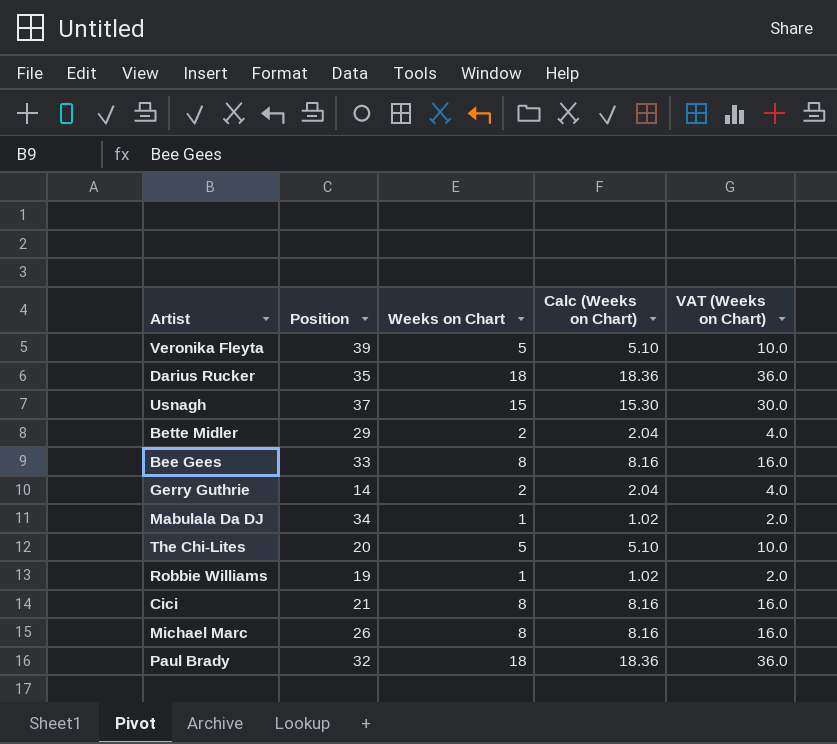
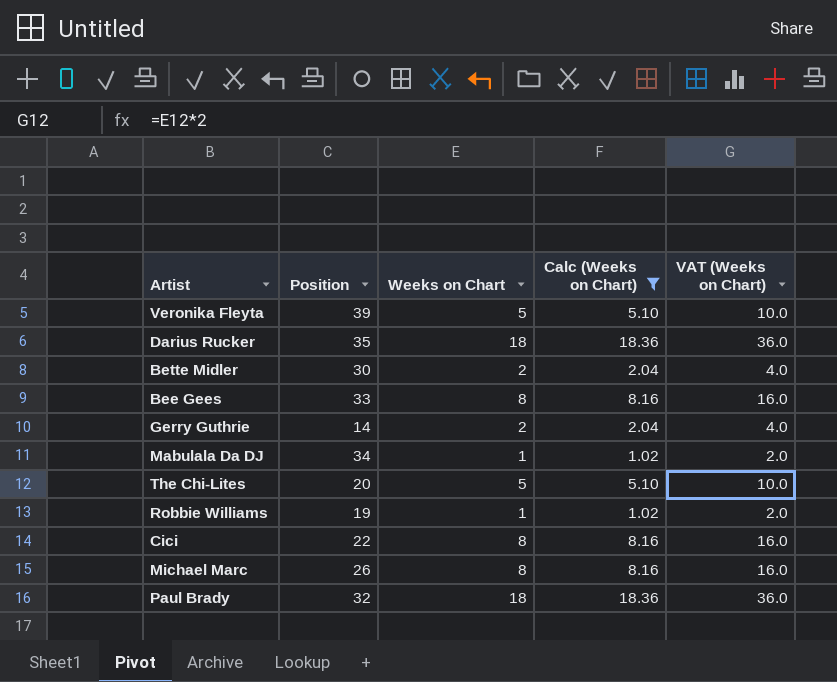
filter: none -> Calc (Weeks on Chart) != 15.30
Bette Midler | Position: 29 -> 30
Cici | Position: 21 -> 22

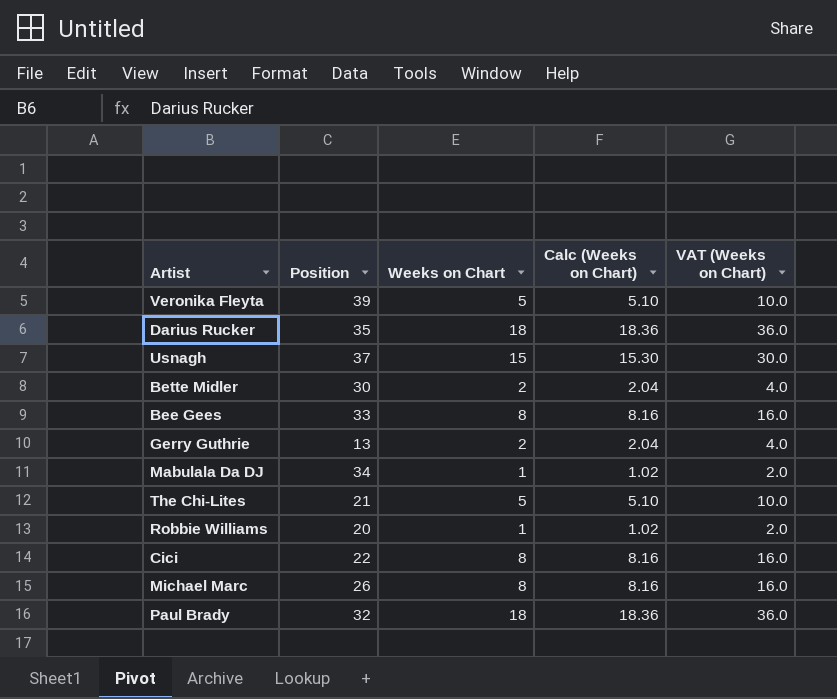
filter: Calc (Weeks on Chart) != 15.30 -> none
Gerry Guthrie | Position: 14 -> 13
The Chi-Lites | Position: 20 -> 21
Robbie Williams | Position: 19 -> 20

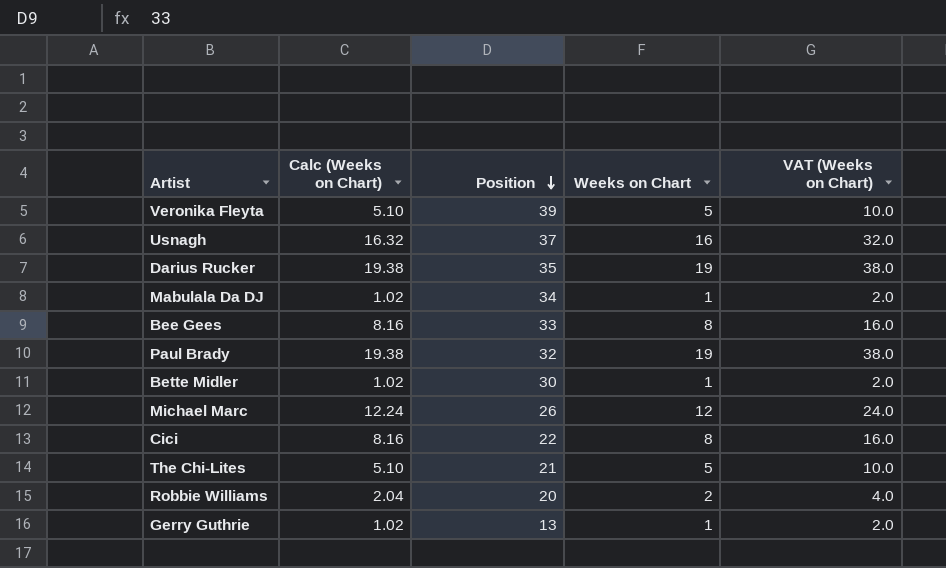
row order: none -> Position descending
column Calc (Weeks on Chart) | position: 4 -> 2
Usnagh | Calc (Weeks on Chart): 15.30 -> 16.32
Usnagh | Weeks on Chart: 15 -> 16
Usnagh | VAT (Weeks on Chart): 30.0 -> 32.0
Darius Rucker | Calc (Weeks on Chart): 18.36 -> 19.38
Darius Rucker | Weeks on Chart: 18 -> 19
Darius Rucker | VAT (Weeks on Chart): 36.0 -> 38.0
Paul Brady | Calc (Weeks on Chart): 18.36 -> 19.38
Paul Brady | Weeks on Chart: 18 -> 19
Paul Brady | VAT (Weeks on Chart): 36.0 -> 38.0
Bette Midler | Calc (Weeks on Chart): 2.04 -> 1.02
Bette Midler | Weeks on Chart: 2 -> 1
Bette Midler | VAT (Weeks on Chart): 4.0 -> 2.0
Michael Marc | Calc (Weeks on Chart): 8.16 -> 12.24
Michael Marc | Weeks on Chart: 8 -> 12
Michael Marc | VAT (Weeks on Chart): 16.0 -> 24.0
Robbie Williams | Calc (Weeks on Chart): 1.02 -> 2.04
Robbie Williams | Weeks on Chart: 1 -> 2
Robbie Williams | VAT (Weeks on Chart): 2.0 -> 4.0
Gerry Guthrie | Calc (Weeks on Chart): 2.04 -> 1.02
Gerry Guthrie | Weeks on Chart: 2 -> 1
Gerry Guthrie | VAT (Weeks on Chart): 4.0 -> 2.0

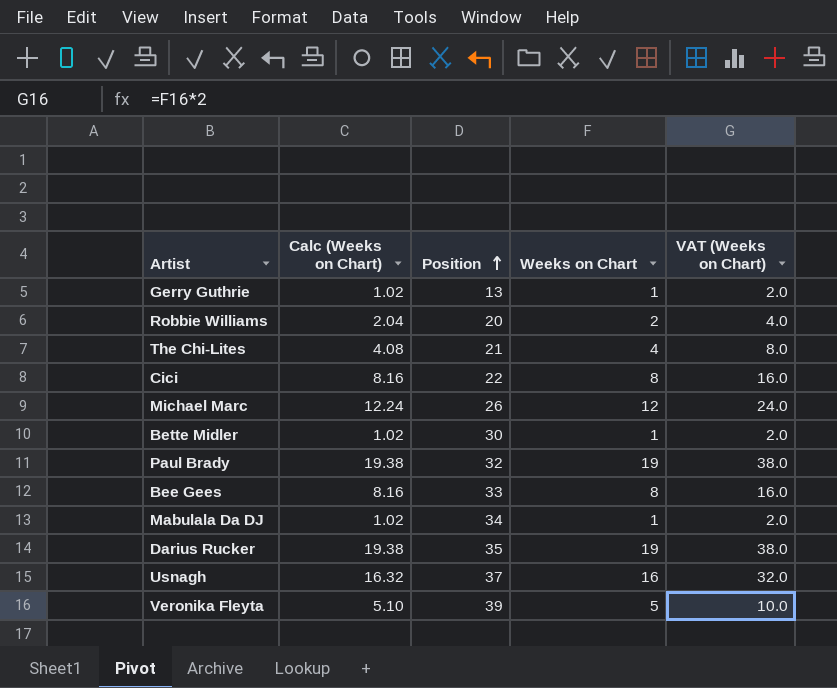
row order: Position descending -> Position ascending
The Chi-Lites | Calc (Weeks on Chart): 5.10 -> 4.08
The Chi-Lites | Weeks on Chart: 5 -> 4
The Chi-Lites | VAT (Weeks on Chart): 10.0 -> 8.0

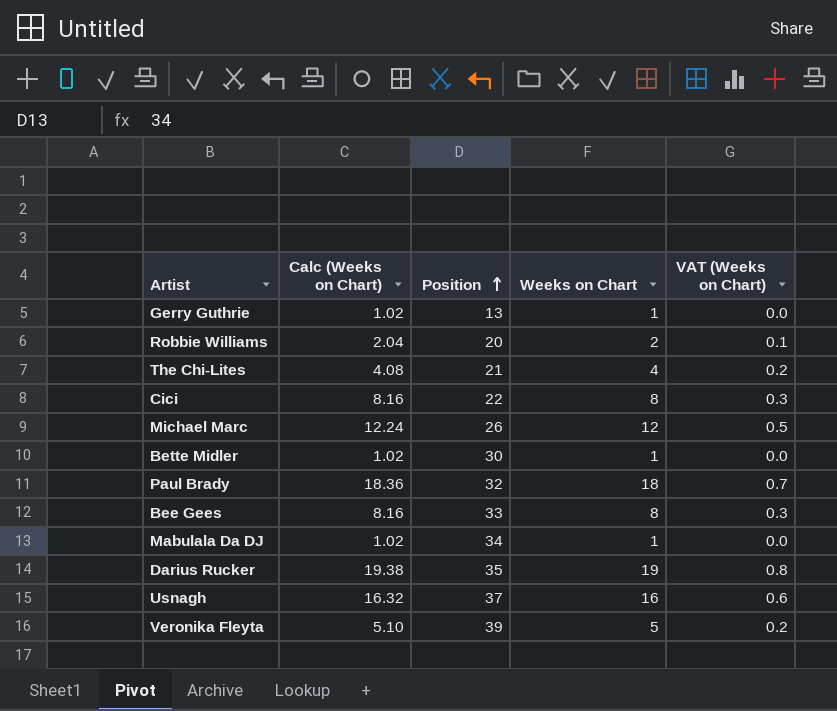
column VAT (Weeks on Chart) | formula: [Weeks on Chart] * 2 -> [Weeks on Chart] * 0.04
Paul Brady | Calc (Weeks on Chart): 19.38 -> 18.36
Paul Brady | Weeks on Chart: 19 -> 18

